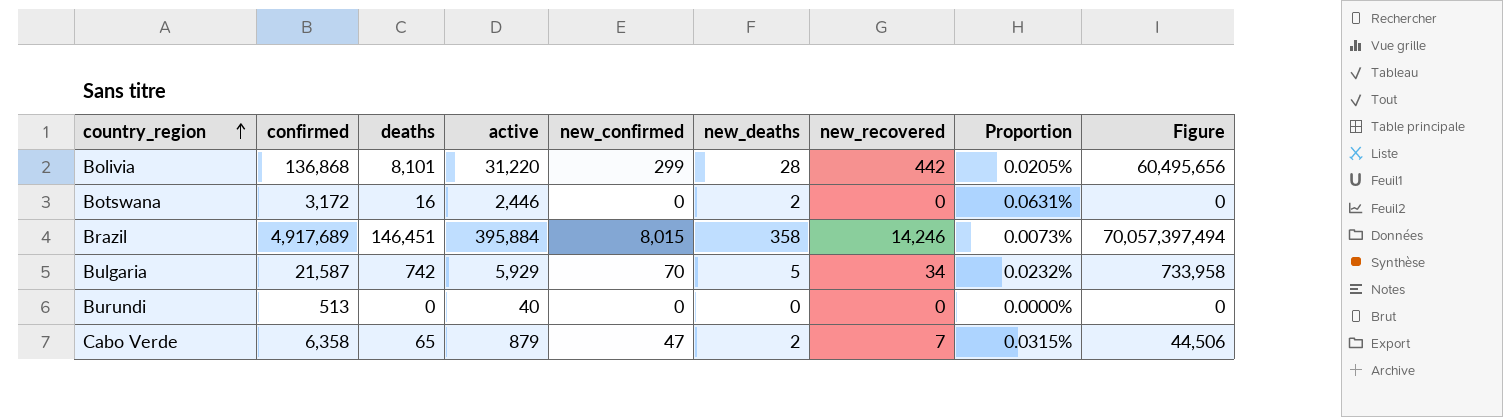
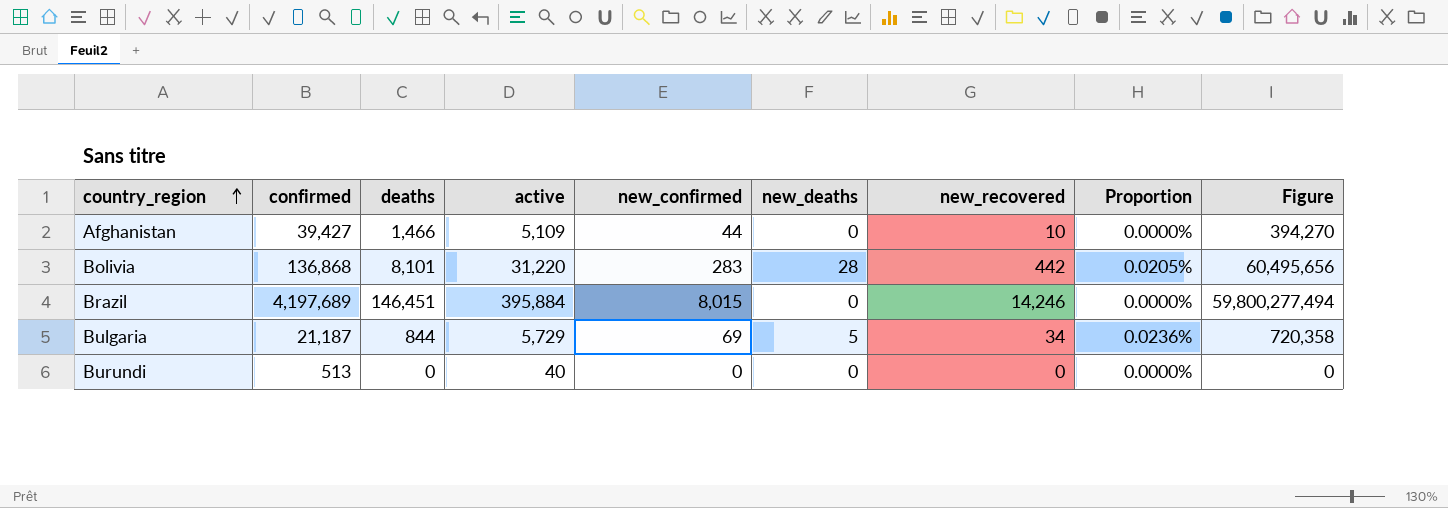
row Botswana: 3,172 | 16 | 2,446 | 0 | 2 | 0 | 0.0631% | 0 -> none
row Cabo Verde: 6,358 | 65 | 879 | 47 | 2 | 7 | 0.0315% | 44,506 -> none
row Afghanistan: none -> 39,427 | 1,466 | 5,109 | 44 | 0 | 10 | 0.0000% | 394,270
Bolivia | new_confirmed: 299 -> 283
Brazil | confirmed: 4,917,689 -> 4,197,689
Brazil | new_deaths: 358 -> 0
Brazil | Proportion: 0.0073% -> 0.0000%
Brazil | Figure: 70,057,397,494 -> 59,800,277,494
Bulgaria | confirmed: 21,587 -> 21,187
Bulgaria | deaths: 742 -> 844
Bulgaria | active: 5,929 -> 5,729
Bulgaria | new_confirmed: 70 -> 69
Bulgaria | Proportion: 0.0232% -> 0.0236%
Bulgaria | Figure: 733,958 -> 720,358

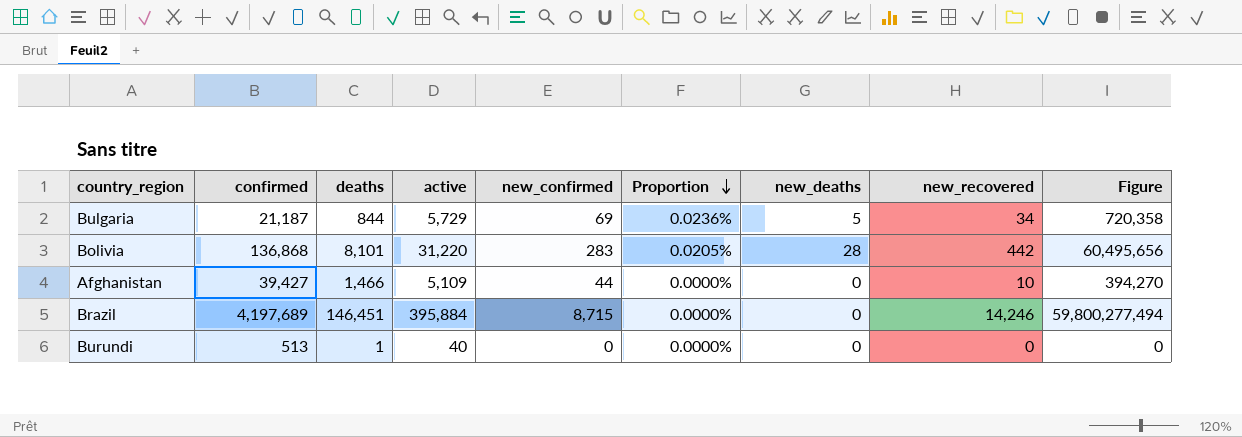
row order: country_region ascending -> Proportion descending
column Proportion | position: 8 -> 6
Brazil | new_confirmed: 8,015 -> 8,715
Burundi | deaths: 0 -> 1

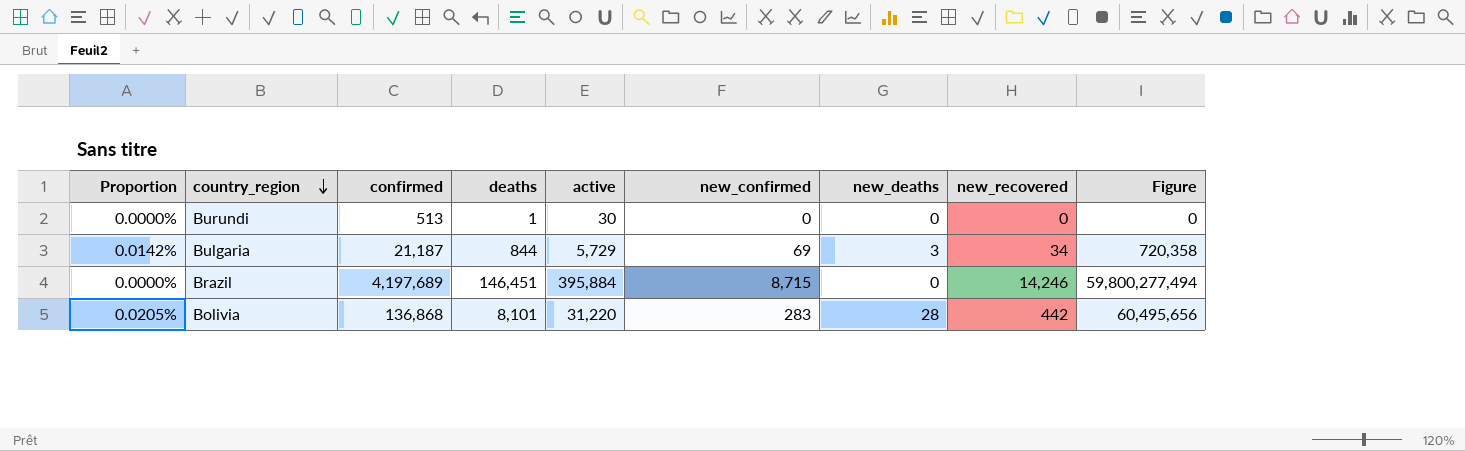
row order: Proportion descending -> country_region descending
column Proportion | position: 6 -> 1
row Afghanistan: 39,427 | 1,466 | 5,109 | 44 | 0.0000% | 0 | 10 | 394,270 -> none
Burundi | active: 40 -> 30
Bulgaria | Proportion: 0.0236% -> 0.0142%
Bulgaria | new_deaths: 5 -> 3

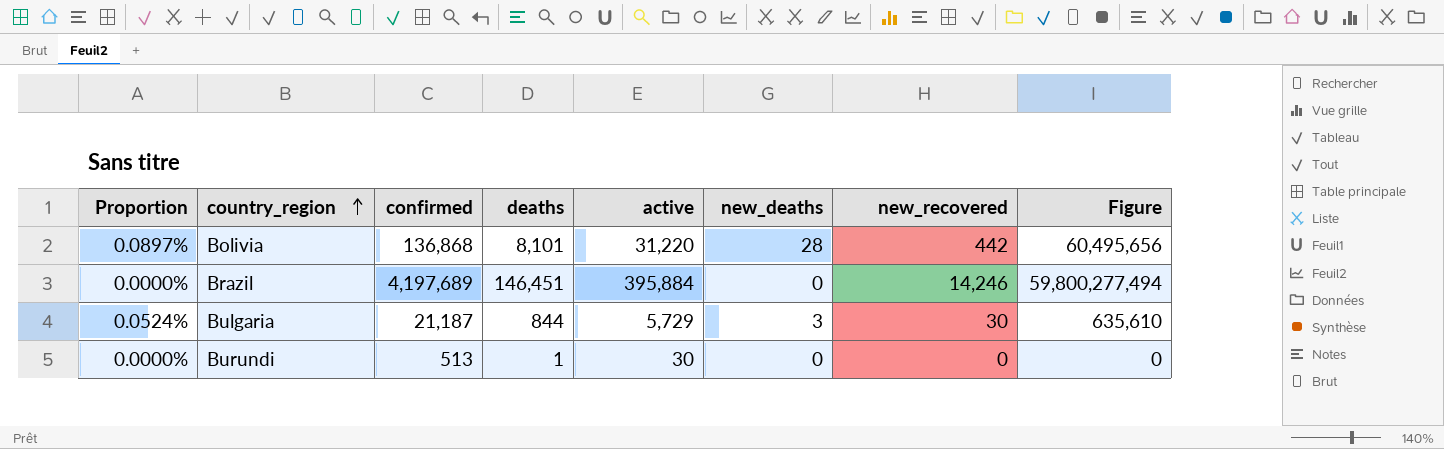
row order: country_region descending -> country_region ascending
column new_confirmed | position: 6 -> none
column Proportion | formula: [new_deaths] / [confirmed] -> [new_deaths] / [active]
Bulgaria | new_recovered: 34 -> 30
Bulgaria | Figure: 720,358 -> 635,610

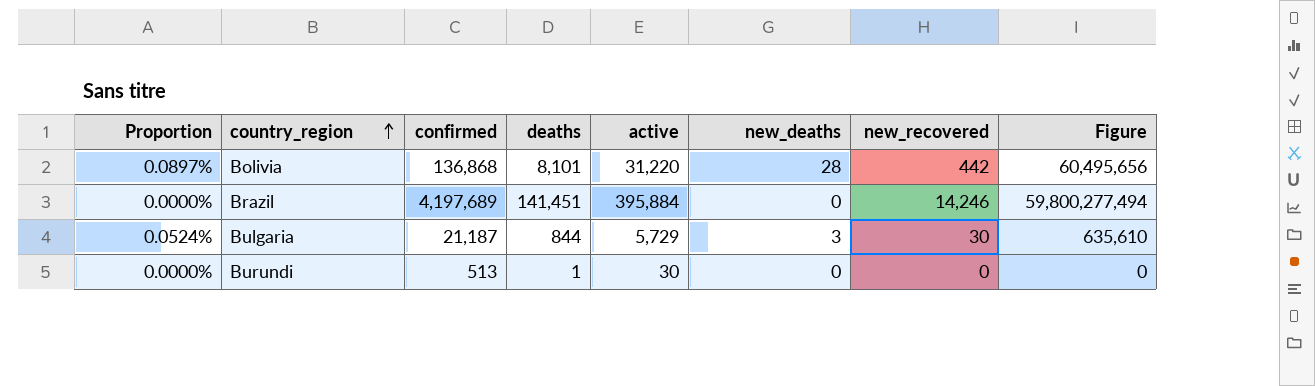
Brazil | deaths: 146,451 -> 141,451

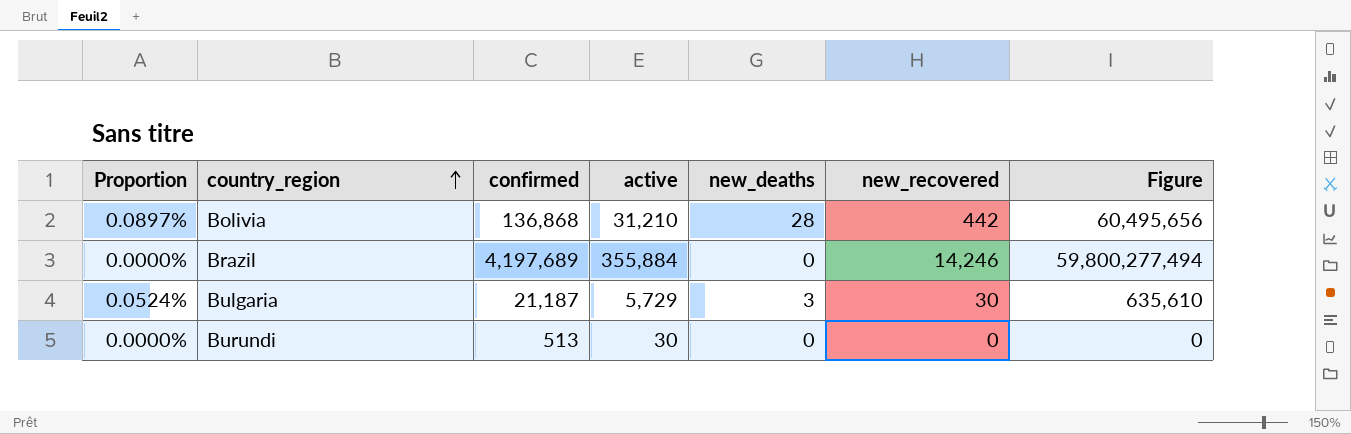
column deaths | position: 4 -> none
Bolivia | active: 31,220 -> 31,210
Brazil | active: 395,884 -> 355,884

